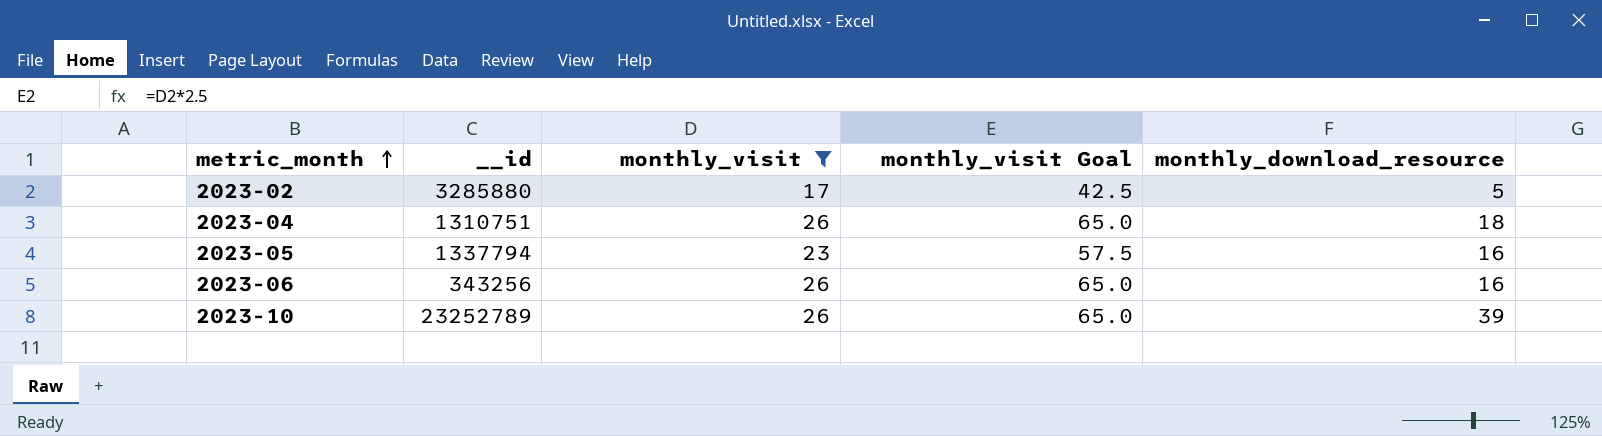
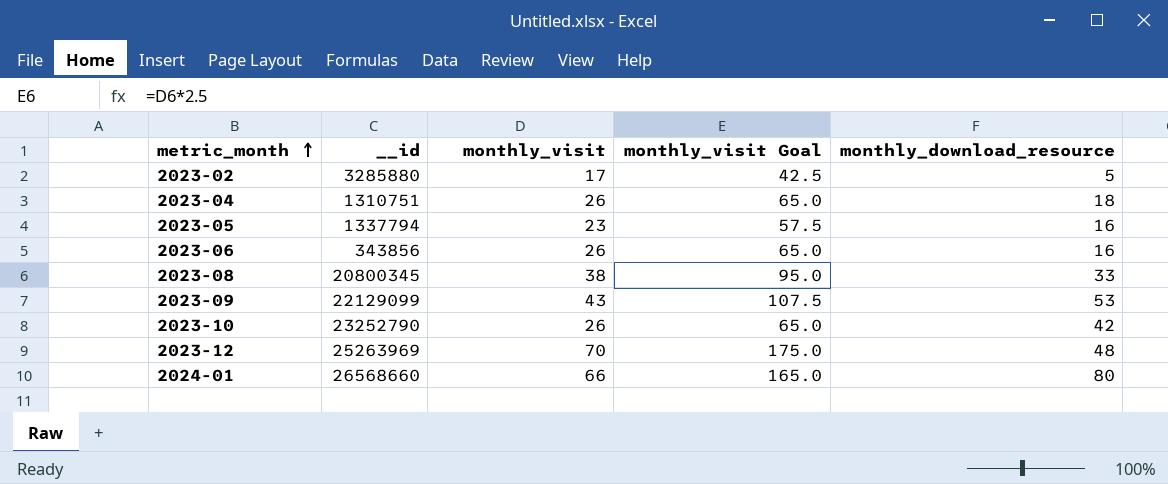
filter: monthly_visit <= 26 -> none
2023-06 | __id: 343256 -> 343856
2023-10 | __id: 23252789 -> 23252790
2023-10 | monthly_download_resource: 39 -> 42

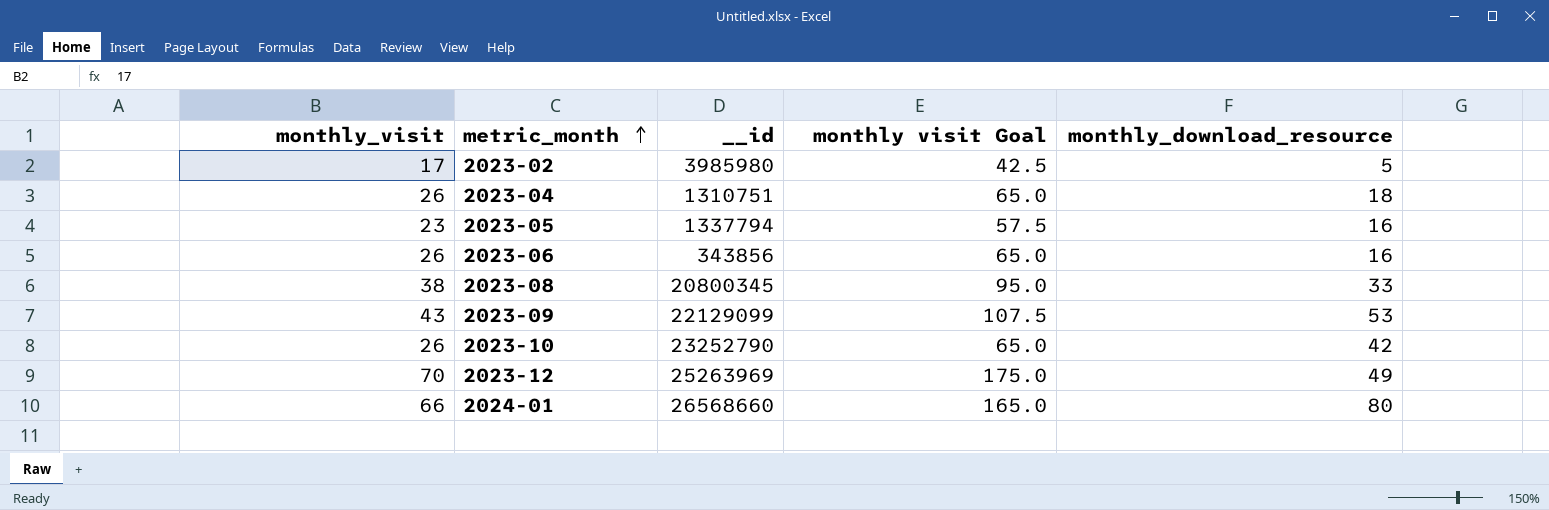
column monthly_visit | position: 3 -> 1
column name: monthly_visit Goal -> monthly visit Goal
2023-02 | __id: 3285880 -> 3985980
2023-12 | monthly_download_resource: 48 -> 49

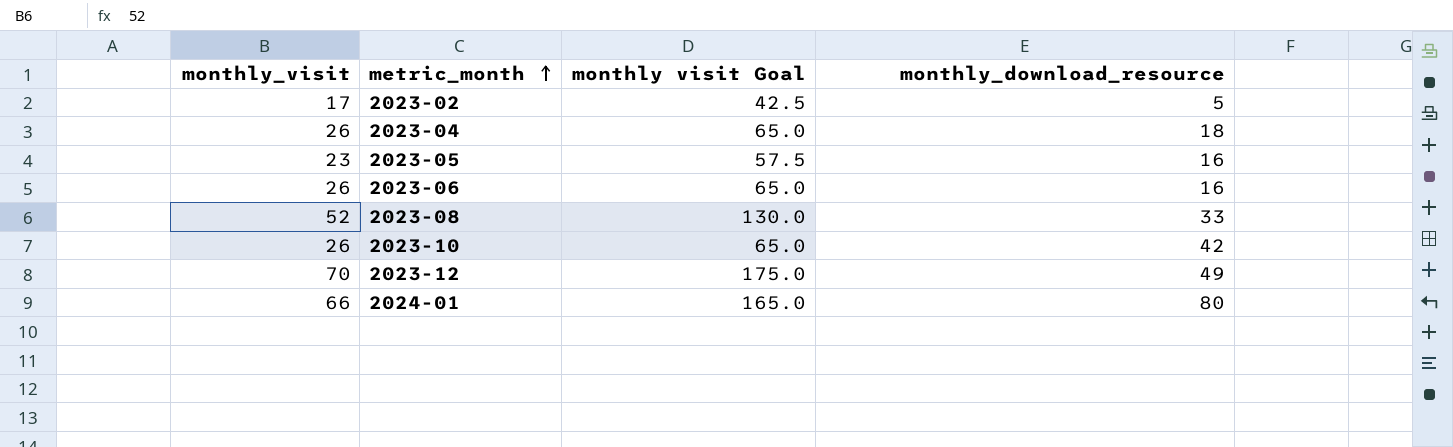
column __id | position: 3 -> none
row 2023-09: 43 | 22129099 | 107.5 | 53 -> none
2023-08 | monthly_visit: 38 -> 52
2023-08 | monthly visit Goal: 95.0 -> 130.0

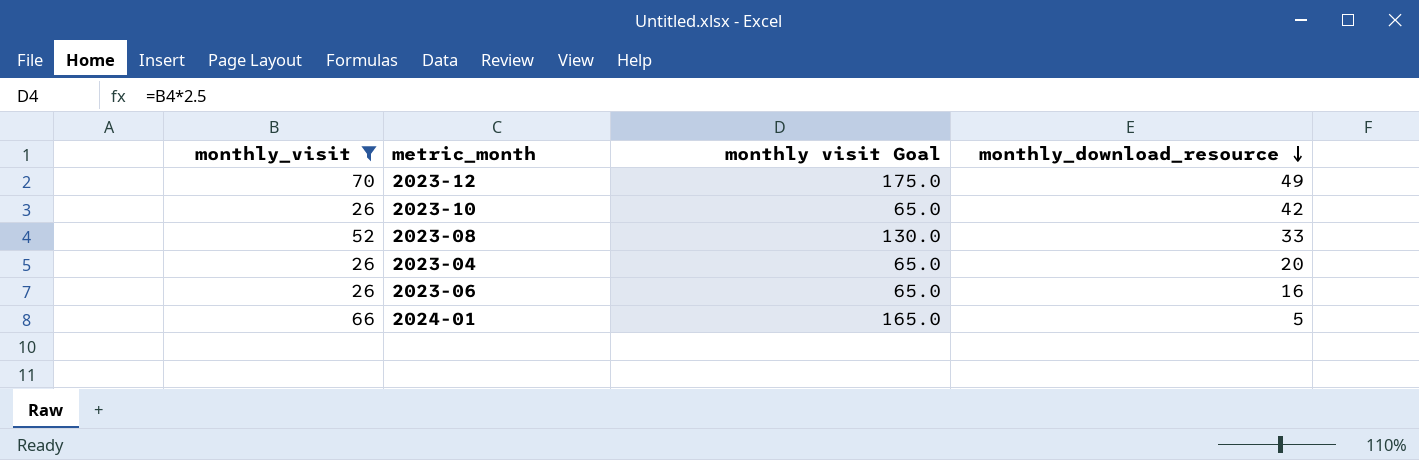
filter: none -> monthly_visit >= 26
row order: metric_month ascending -> monthly_download_resource descending
2023-04 | monthly_download_resource: 18 -> 20
2024-01 | monthly_download_resource: 80 -> 5

